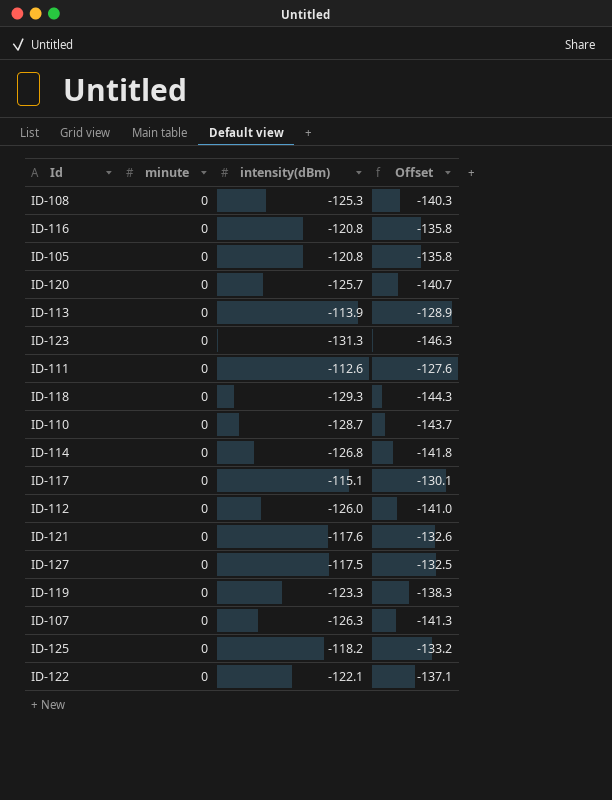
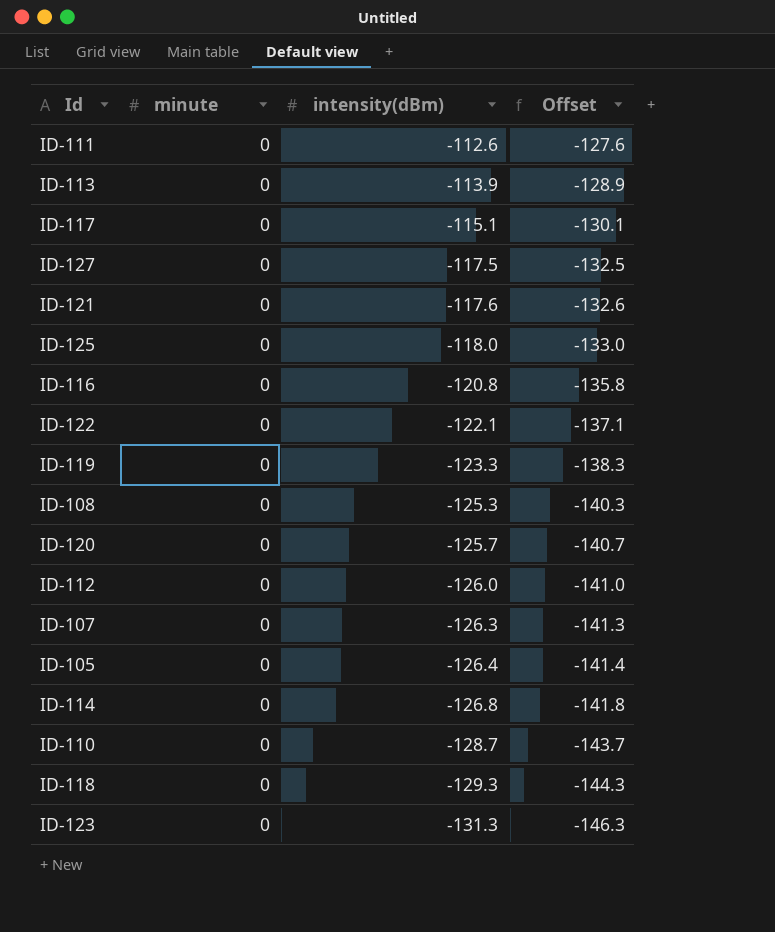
row order: none -> intensity(dBm) descending
ID-125 | intensity(dBm): -118.2 -> -118.0
ID-125 | Offset: -133.2 -> -133.0
ID-105 | intensity(dBm): -120.8 -> -126.4
ID-105 | Offset: -135.8 -> -141.4

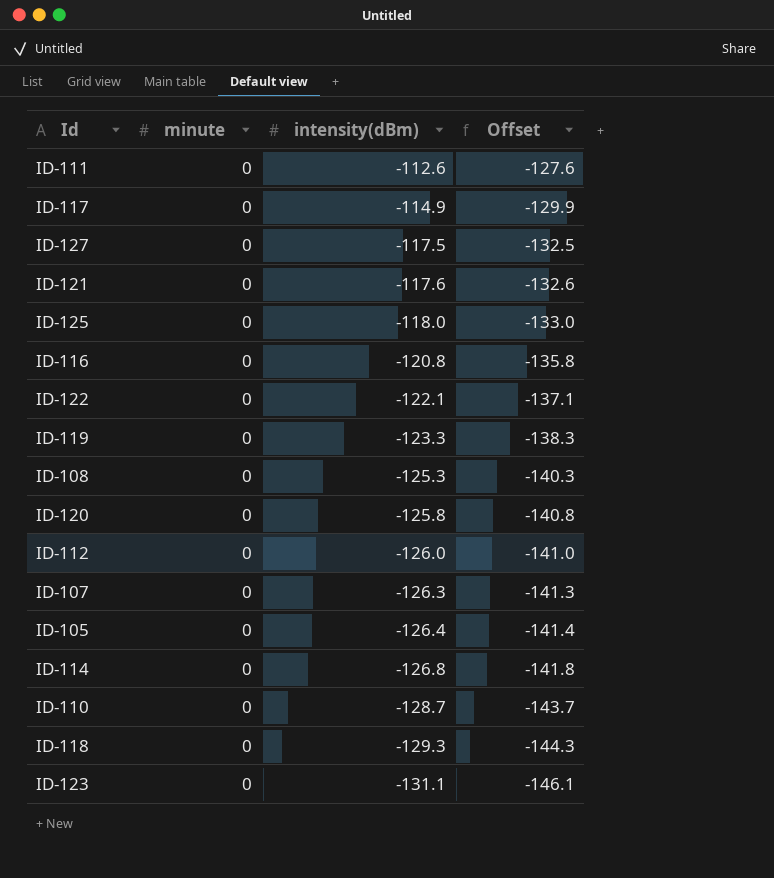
row ID-113: 0 | -113.9 | -128.9 -> none
ID-117 | intensity(dBm): -115.1 -> -114.9
ID-117 | Offset: -130.1 -> -129.9
ID-120 | intensity(dBm): -125.7 -> -125.8
ID-120 | Offset: -140.7 -> -140.8
ID-123 | intensity(dBm): -131.3 -> -131.1
ID-123 | Offset: -146.3 -> -146.1

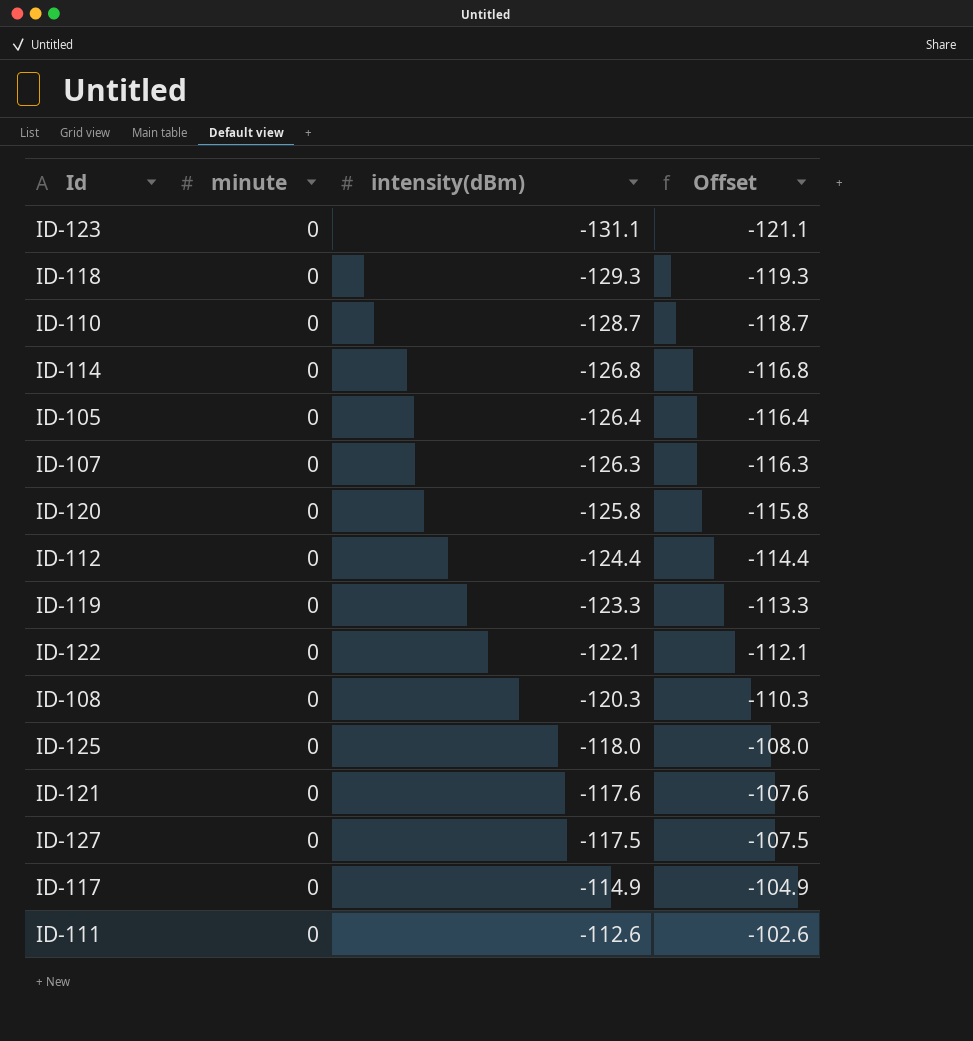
row order: intensity(dBm) descending -> intensity(dBm) ascending
column Offset | formula: [intensity(dBm)] - 15 -> [intensity(dBm)] + 10
row ID-116: 0 | -120.8 | -135.8 -> none
ID-112 | intensity(dBm): -126.0 -> -124.4
ID-108 | intensity(dBm): -125.3 -> -120.3

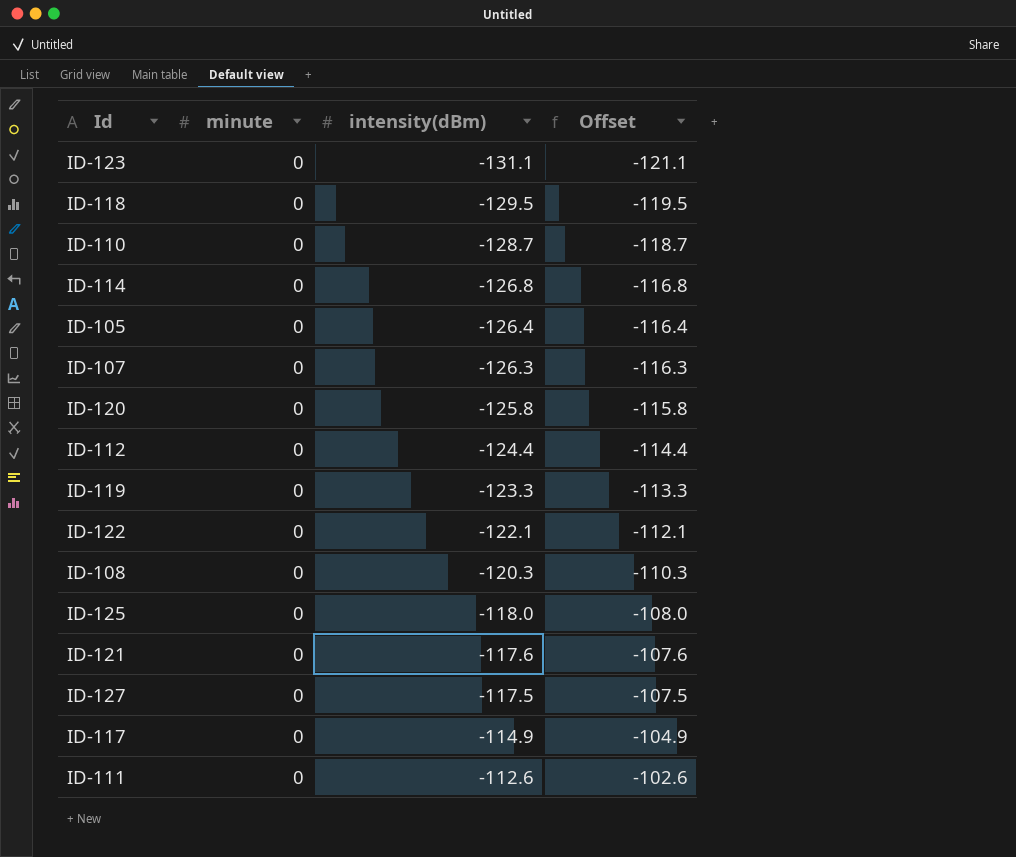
ID-118 | intensity(dBm): -129.3 -> -129.5
ID-118 | Offset: -119.3 -> -119.5

